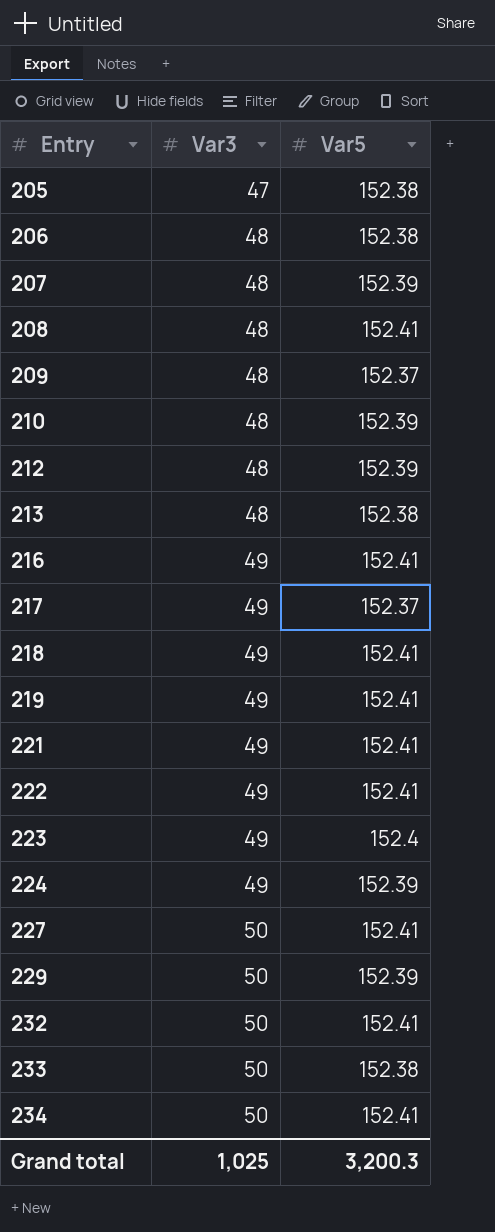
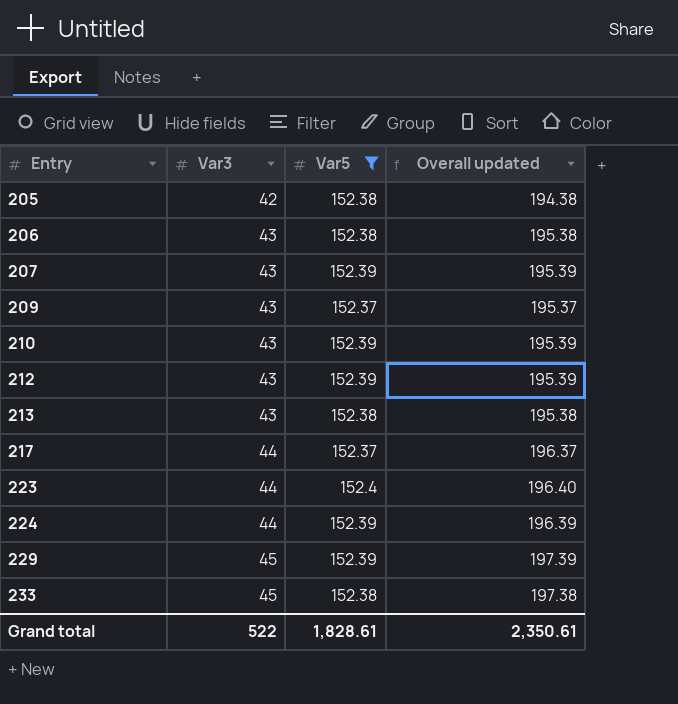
filter: none -> Var5 != 152.41
column Overall updated | formula: none -> [Var3] + [Var5]
205 | Var3: 47 -> 42
206 | Var3: 48 -> 43
207 | Var3: 48 -> 43
209 | Var3: 48 -> 43
210 | Var3: 48 -> 43
212 | Var3: 48 -> 43
213 | Var3: 48 -> 43
217 | Var3: 49 -> 44
223 | Var3: 49 -> 44
224 | Var3: 49 -> 44
229 | Var3: 50 -> 45
233 | Var3: 50 -> 45
Grand total | Var3: 1,025 -> 522
Grand total | Var5: 3,200.3 -> 1,828.61

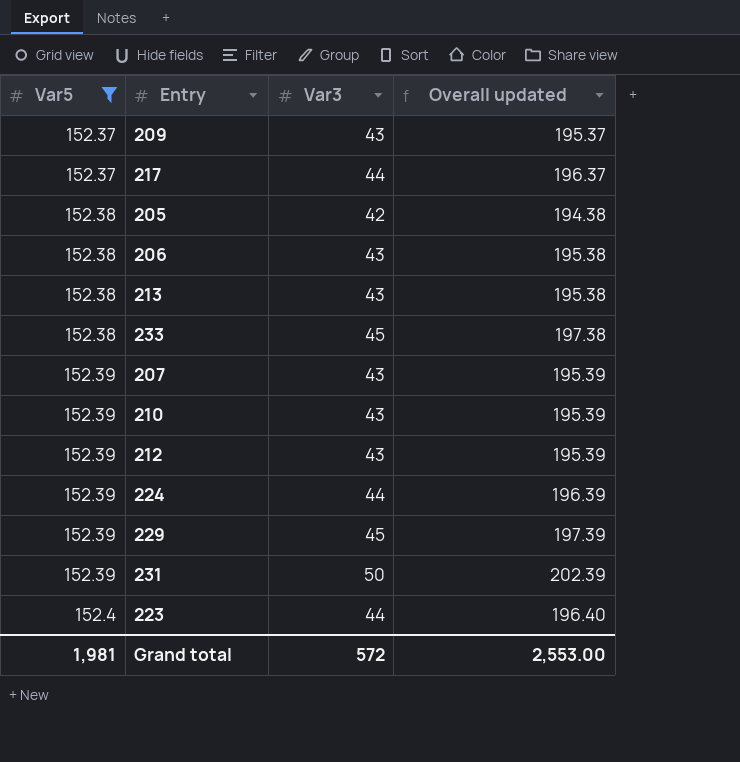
row order: Entry ascending -> Var5 ascending
column Var5 | position: 3 -> 1
row 231: none -> 152.39 | 50 | 202.39
Grand total | Var5: 1,828.61 -> 1,981
Grand total | Var3: 522 -> 572
Grand total | Overall updated: 2,350.61 -> 2,553.00

